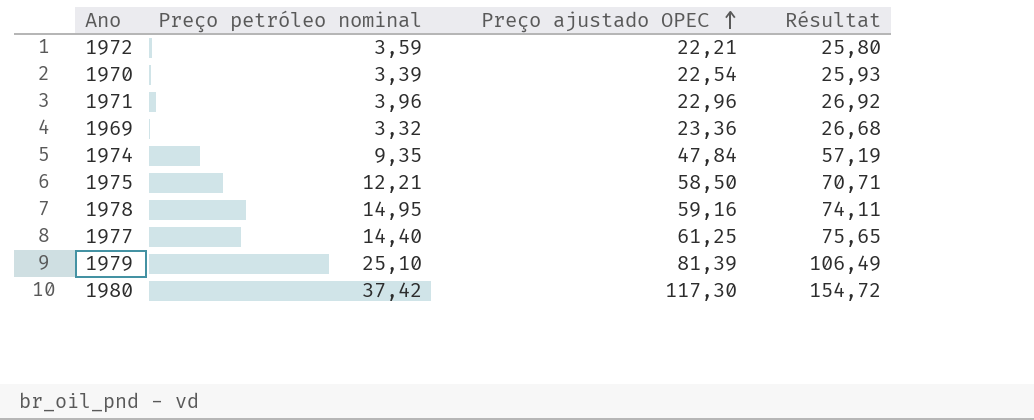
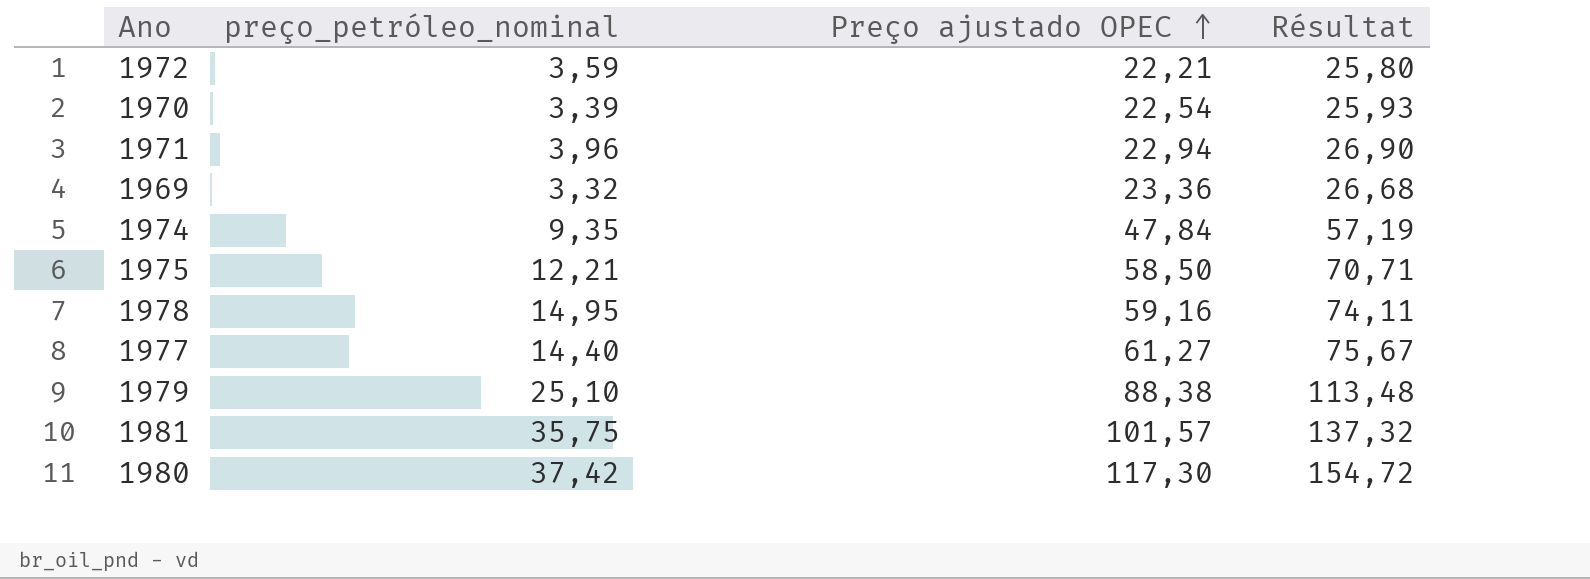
column name: Preço petróleo nominal -> preço_petróleo_nominal
1971 | Preço ajustado OPEC: 22,96 -> 22,94
1971 | Résultat: 26,92 -> 26,90
1977 | Preço ajustado OPEC: 61,25 -> 61,27
1977 | Résultat: 75,65 -> 75,67
1979 | Preço ajustado OPEC: 81,39 -> 88,38
1979 | Résultat: 106,49 -> 113,48
row 1981: none -> 35,75 | 101,57 | 137,32

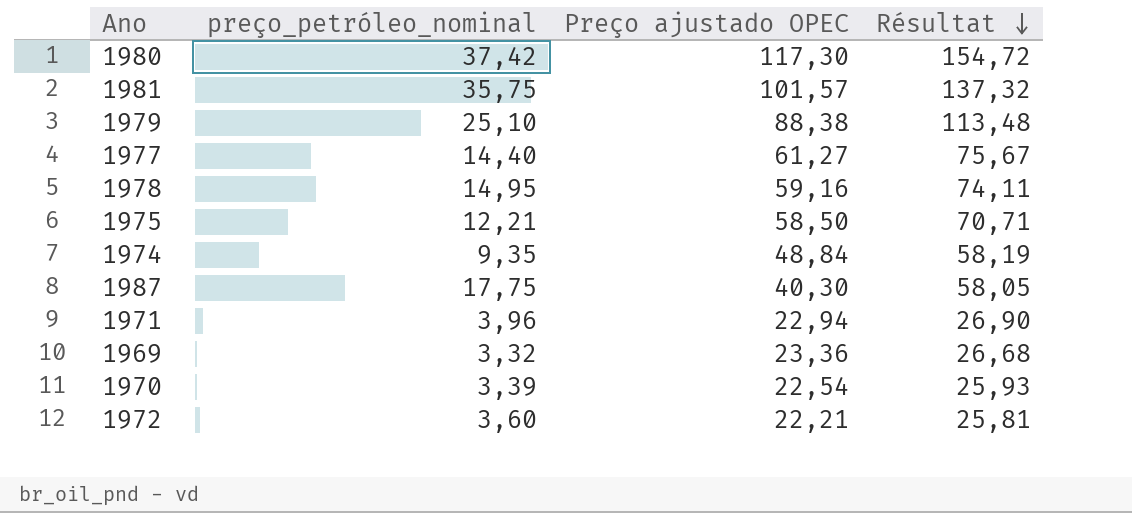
row order: Preço ajustado OPEC ascending -> Résultat descending
1974 | Preço ajustado OPEC: 47,84 -> 48,84
1974 | Résultat: 57,19 -> 58,19
row 1987: none -> 17,75 | 40,30 | 58,05
1972 | preço_petróleo_nominal: 3,59 -> 3,60
1972 | Résultat: 25,80 -> 25,81

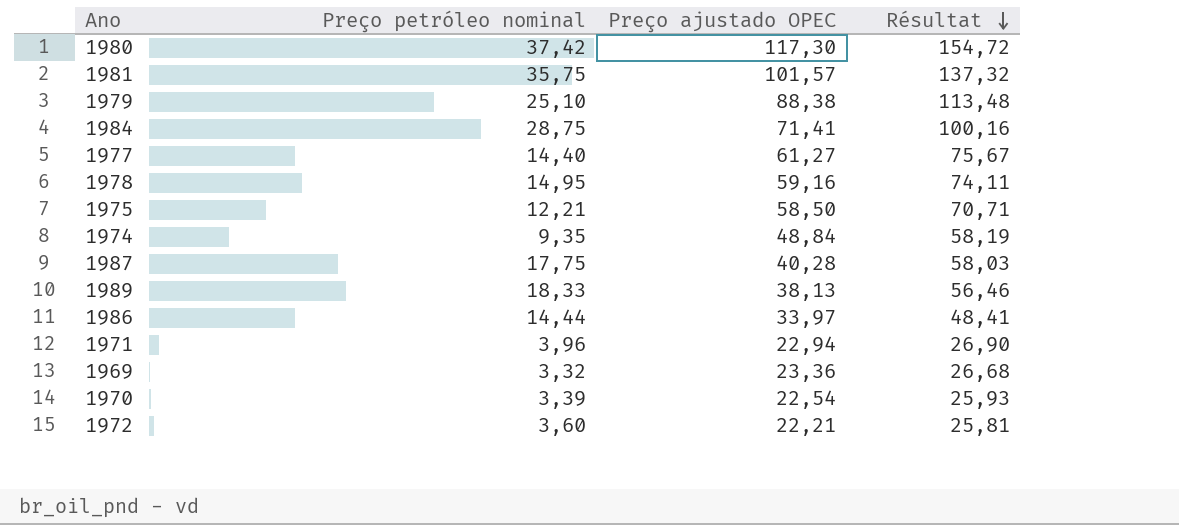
column name: preço_petróleo_nominal -> Preço petróleo nominal
row 1984: none -> 28,75 | 71,41 | 100,16
1987 | Preço ajustado OPEC: 40,30 -> 40,28
1987 | Résultat: 58,05 -> 58,03
row 1989: none -> 18,33 | 38,13 | 56,46
row 1986: none -> 14,44 | 33,97 | 48,41

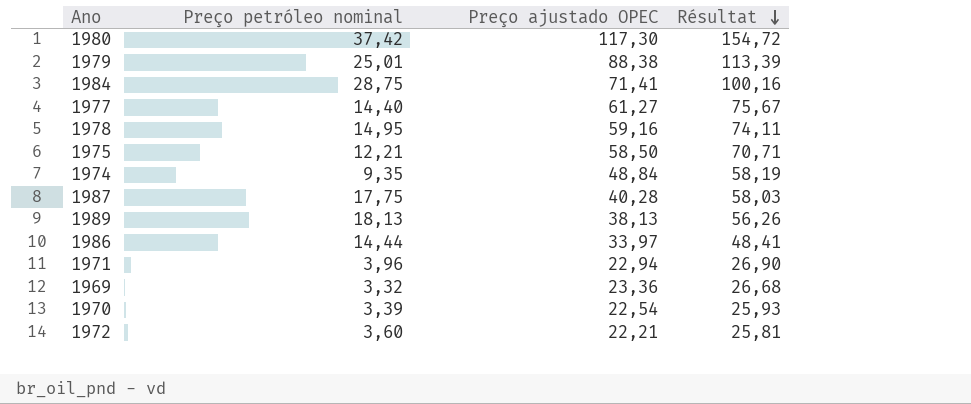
row 1981: 35,75 | 101,57 | 137,32 -> none
1979 | Preço petróleo nominal: 25,10 -> 25,01
1979 | Résultat: 113,48 -> 113,39
1989 | Preço petróleo nominal: 18,33 -> 18,13
1989 | Résultat: 56,46 -> 56,26

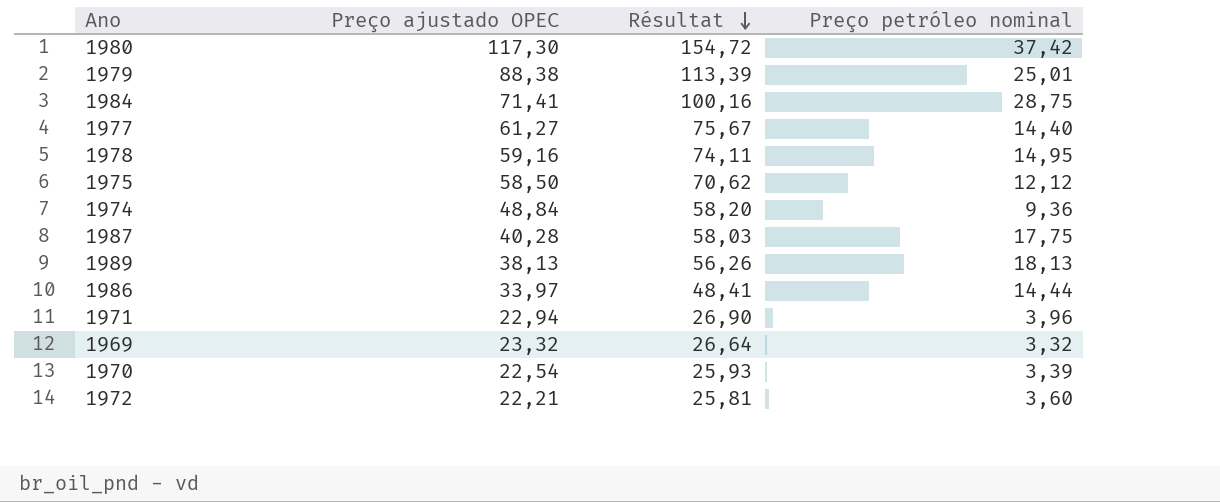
column Preço petróleo nominal | position: 2 -> 4
1975 | Résultat: 70,71 -> 70,62
1975 | Preço petróleo nominal: 12,21 -> 12,12
1974 | Résultat: 58,19 -> 58,20
1974 | Preço petróleo nominal: 9,35 -> 9,36
1969 | Preço ajustado OPEC: 23,36 -> 23,32
1969 | Résultat: 26,68 -> 26,64

